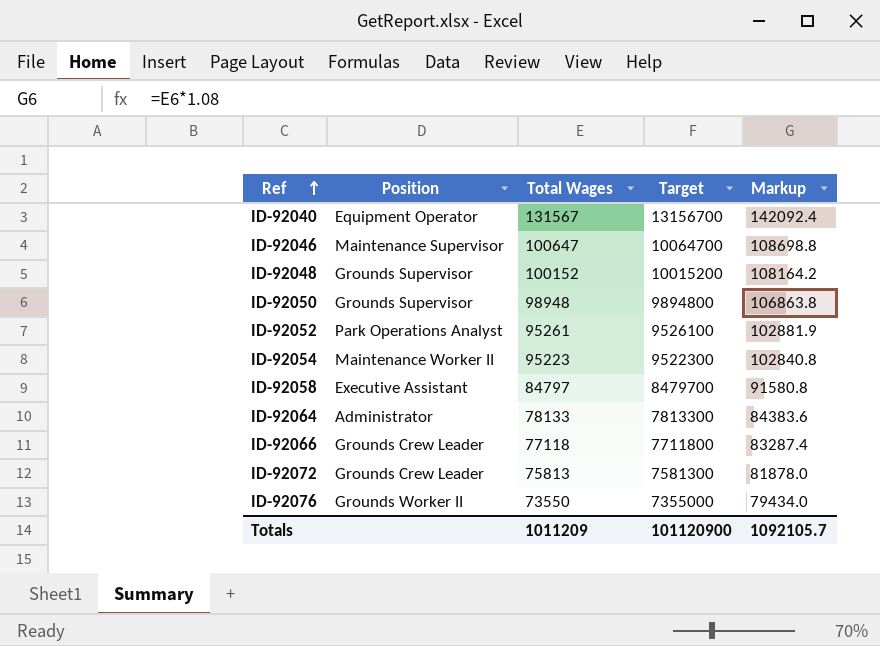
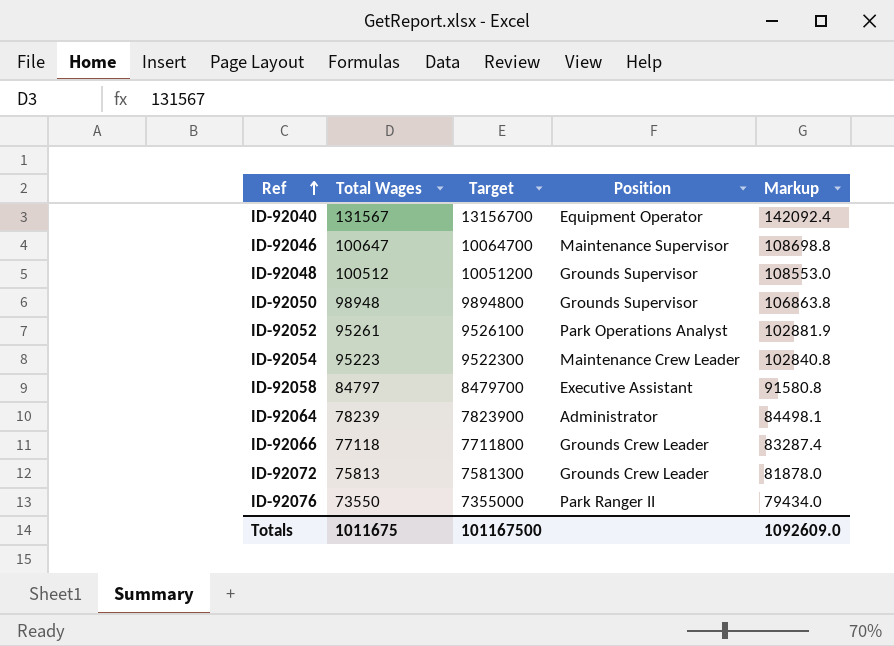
column Position | position: 2 -> 4
ID-92048 | Total Wages: 100152 -> 100512
ID-92048 | Target: 10015200 -> 10051200
ID-92048 | Markup: 108164.2 -> 108553.0
ID-92054 | Position: Maintenance Worker II -> Maintenance Crew Leader
ID-92064 | Total Wages: 78133 -> 78239
ID-92064 | Target: 7813300 -> 7823900
ID-92064 | Markup: 84383.6 -> 84498.1
ID-92076 | Position: Grounds Worker II -> Park Ranger II
Totals | Total Wages: 1011209 -> 1011675
Totals | Target: 101120900 -> 101167500
Totals | Markup: 1092105.7 -> 1092609.0

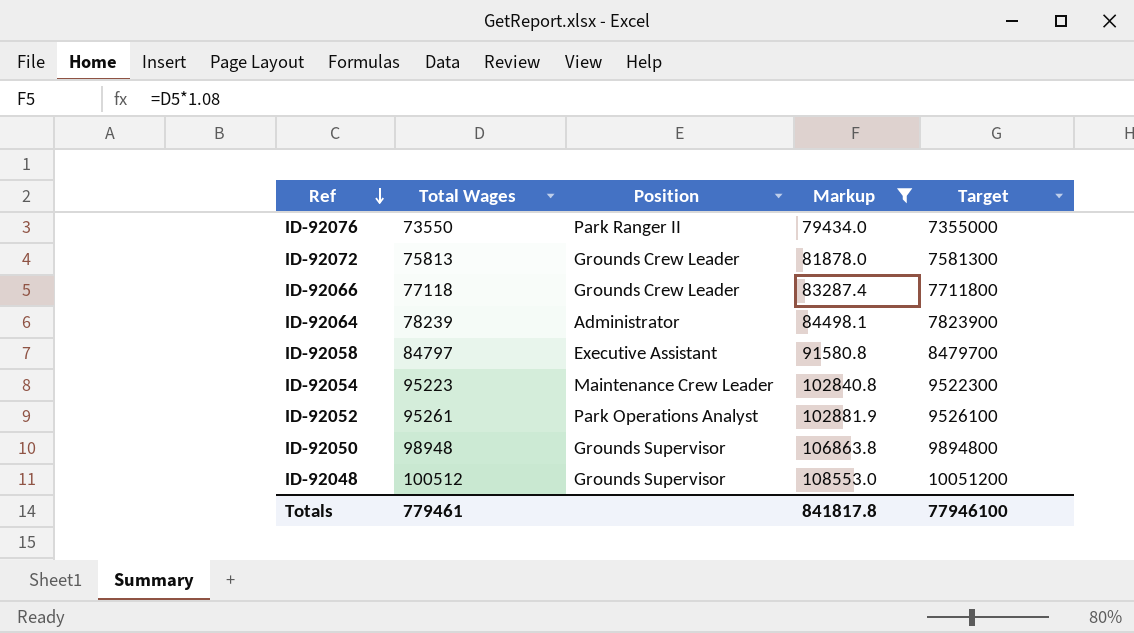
filter: none -> Markup <= 108553.0
row order: Ref ascending -> Ref descending
column Target | position: 3 -> 5
Totals | Total Wages: 1011675 -> 779461
Totals | Markup: 1092609.0 -> 841817.8
Totals | Target: 101167500 -> 77946100

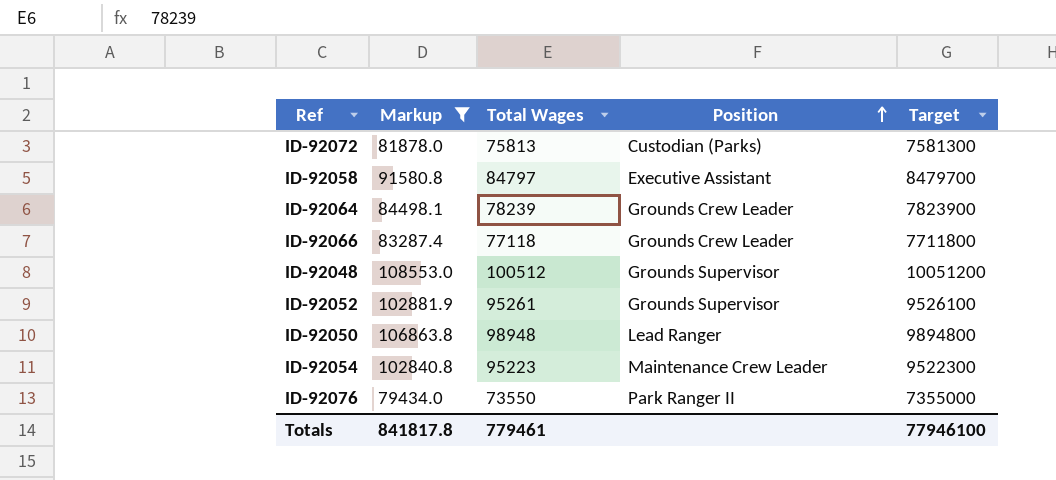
row order: Ref descending -> Position ascending
column Markup | position: 4 -> 2
ID-92072 | Position: Grounds Crew Leader -> Custodian (Parks)
ID-92064 | Position: Administrator -> Grounds Crew Leader
ID-92052 | Position: Park Operations Analyst -> Grounds Supervisor
ID-92050 | Position: Grounds Supervisor -> Lead Ranger

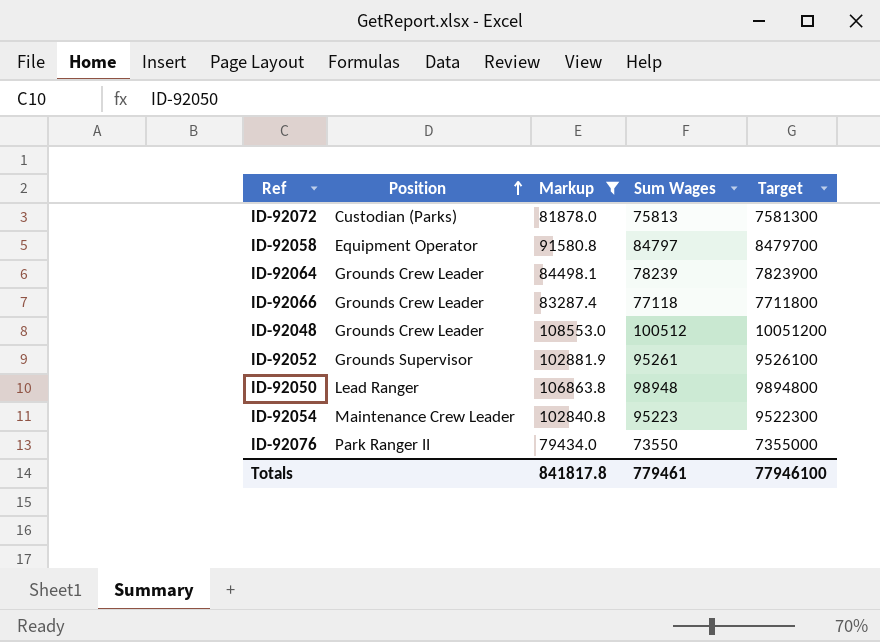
column Position | position: 4 -> 2
column name: Total Wages -> Sum Wages
ID-92058 | Position: Executive Assistant -> Equipment Operator
ID-92048 | Position: Grounds Supervisor -> Grounds Crew Leader

